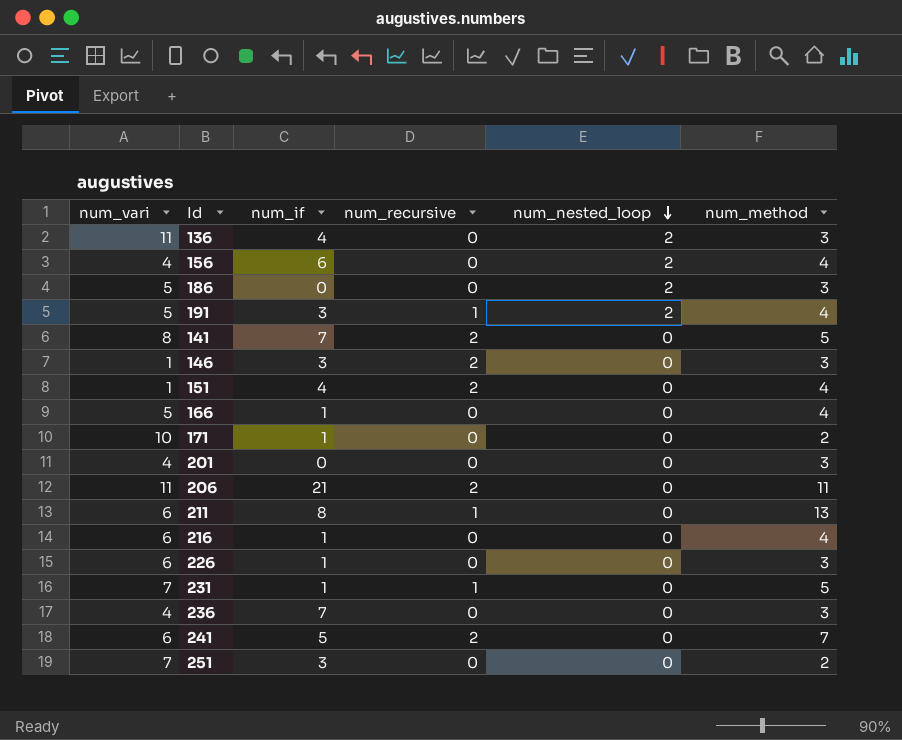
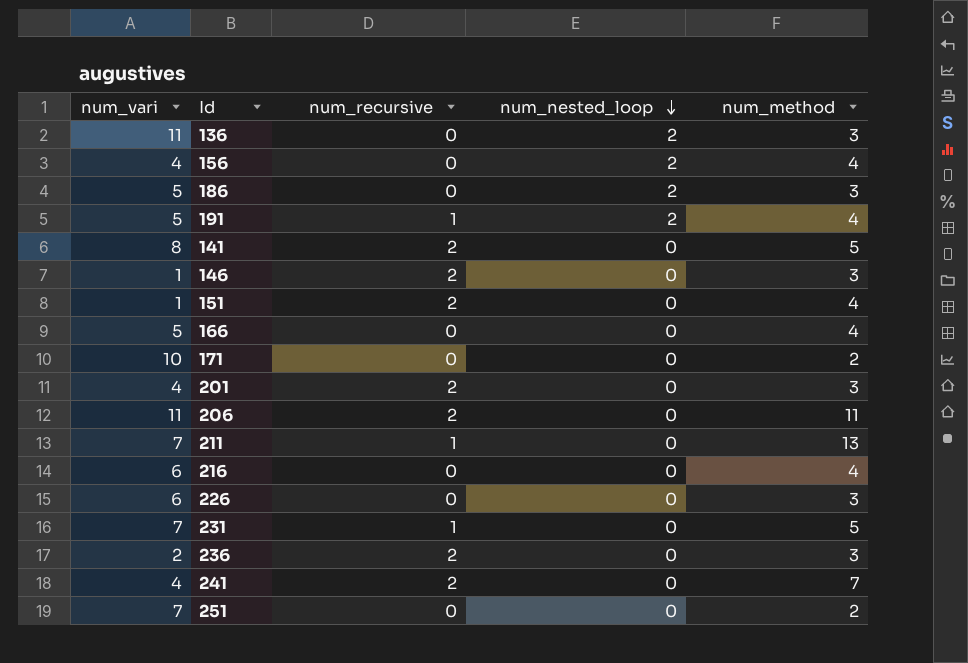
column num_if | position: 3 -> none
201 | num_recursive: 0 -> 2
211 | num_vari: 6 -> 7
236 | num_vari: 4 -> 2
236 | num_recursive: 0 -> 2
241 | num_vari: 6 -> 4

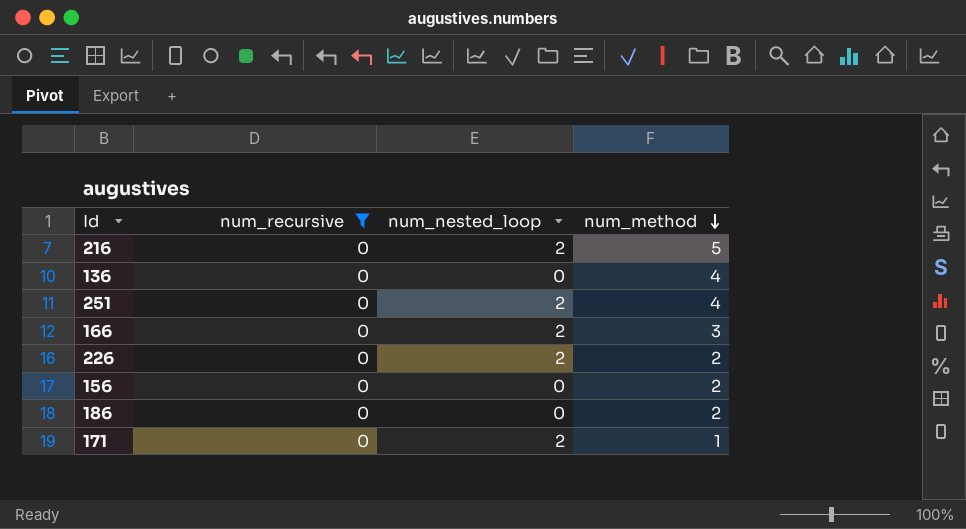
filter: none -> num_recursive = 0
row order: num_nested_loop descending -> num_method descending
column num_vari | position: 1 -> none
216 | num_nested_loop: 0 -> 2
216 | num_method: 4 -> 5
136 | num_nested_loop: 2 -> 0
136 | num_method: 3 -> 4
251 | num_nested_loop: 0 -> 2
251 | num_method: 2 -> 4
166 | num_nested_loop: 0 -> 2
166 | num_method: 4 -> 3
226 | num_nested_loop: 0 -> 2
226 | num_method: 3 -> 2
156 | num_nested_loop: 2 -> 0
156 | num_method: 4 -> 2
186 | num_nested_loop: 2 -> 0
186 | num_method: 3 -> 2
171 | num_nested_loop: 0 -> 2
171 | num_method: 2 -> 1

